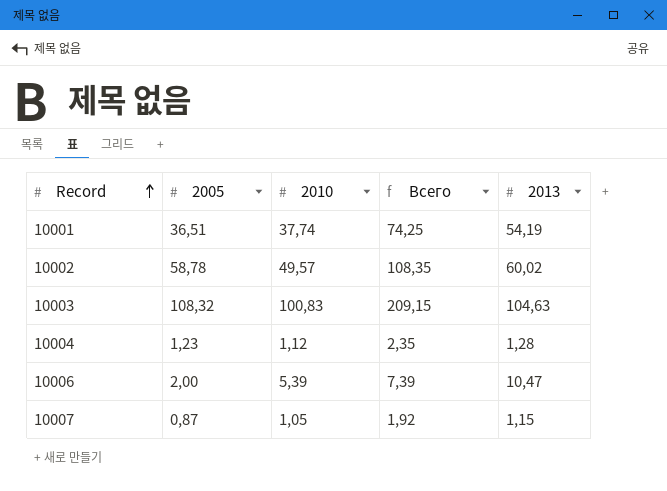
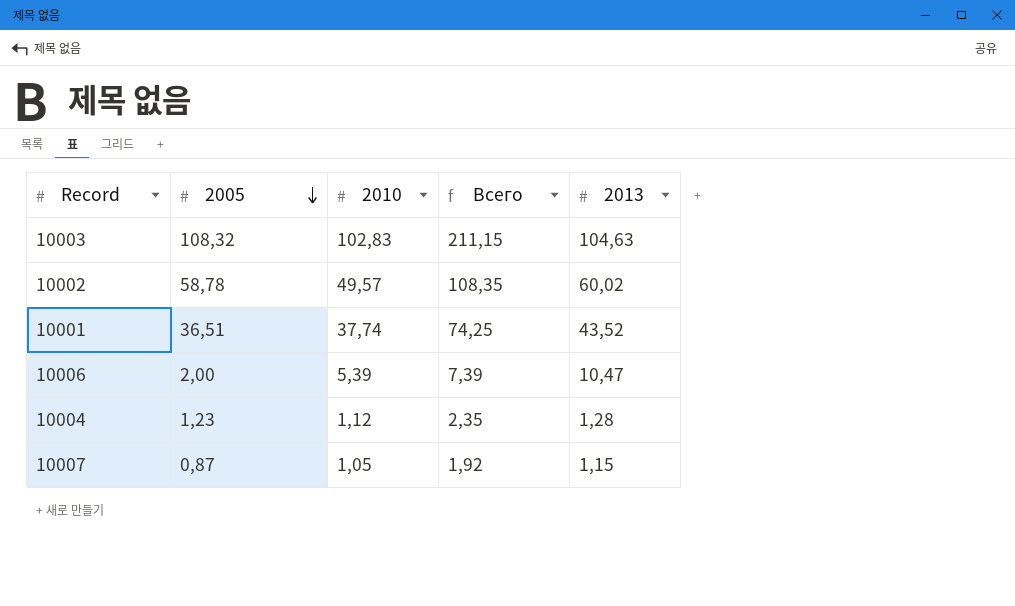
row order: Record ascending -> 2005 descending
10003 | 2010: 100,83 -> 102,83
10003 | Всего: 209,15 -> 211,15
10001 | 2013: 54,19 -> 43,52

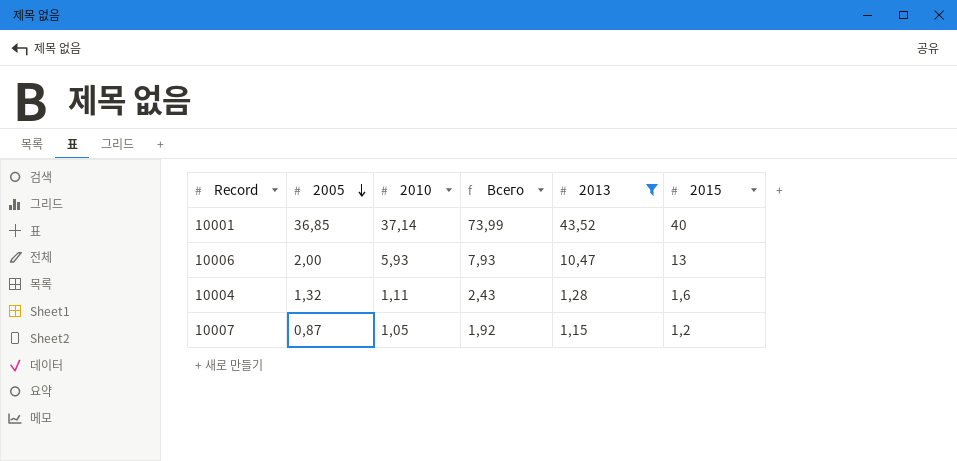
filter: none -> 2013 <= 43,52
column 2015 | position: none -> 6
10001 | 2005: 36,51 -> 36,85
10001 | 2010: 37,74 -> 37,14
10001 | Всего: 74,25 -> 73,99
10006 | 2010: 5,39 -> 5,93
10006 | Всего: 7,39 -> 7,93
10004 | 2005: 1,23 -> 1,32
10004 | 2010: 1,12 -> 1,11
10004 | Всего: 2,35 -> 2,43

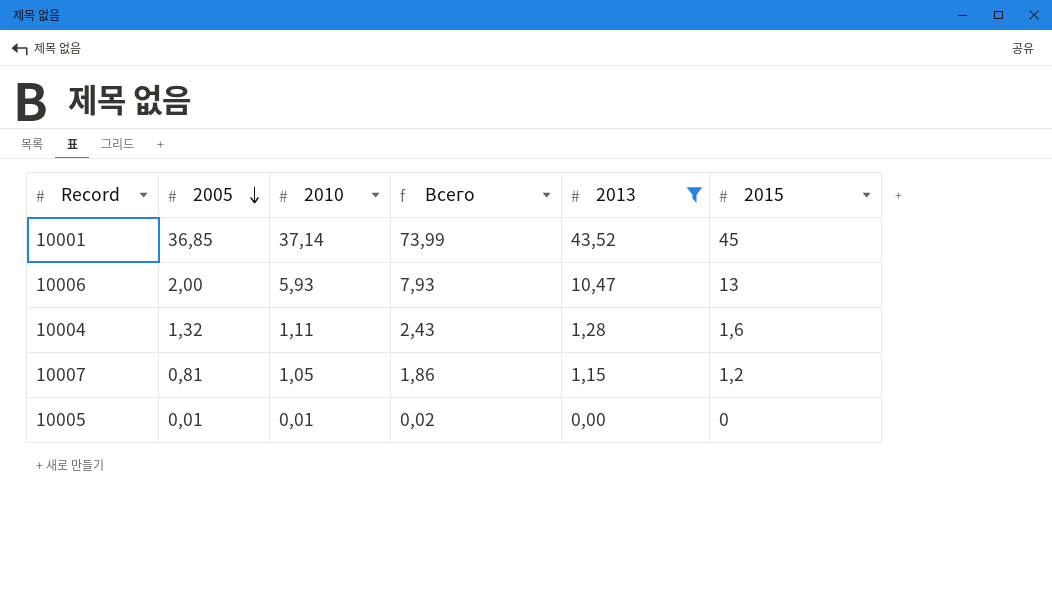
10001 | 2015: 40 -> 45
10007 | 2005: 0,87 -> 0,81
10007 | Всего: 1,92 -> 1,86
row 10005: none -> 0,01 | 0,01 | 0,02 | 0,00 | 0

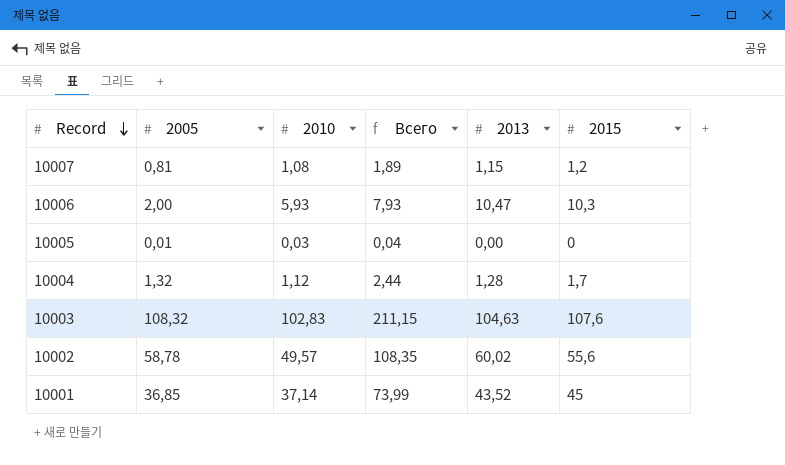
filter: 2013 <= 43,52 -> none
row order: 2005 descending -> Record descending
10007 | 2010: 1,05 -> 1,08
10007 | Всего: 1,86 -> 1,89
10006 | 2015: 13 -> 10,3
10005 | 2010: 0,01 -> 0,03
10005 | Всего: 0,02 -> 0,04
10004 | 2010: 1,11 -> 1,12
10004 | Всего: 2,43 -> 2,44
10004 | 2015: 1,6 -> 1,7

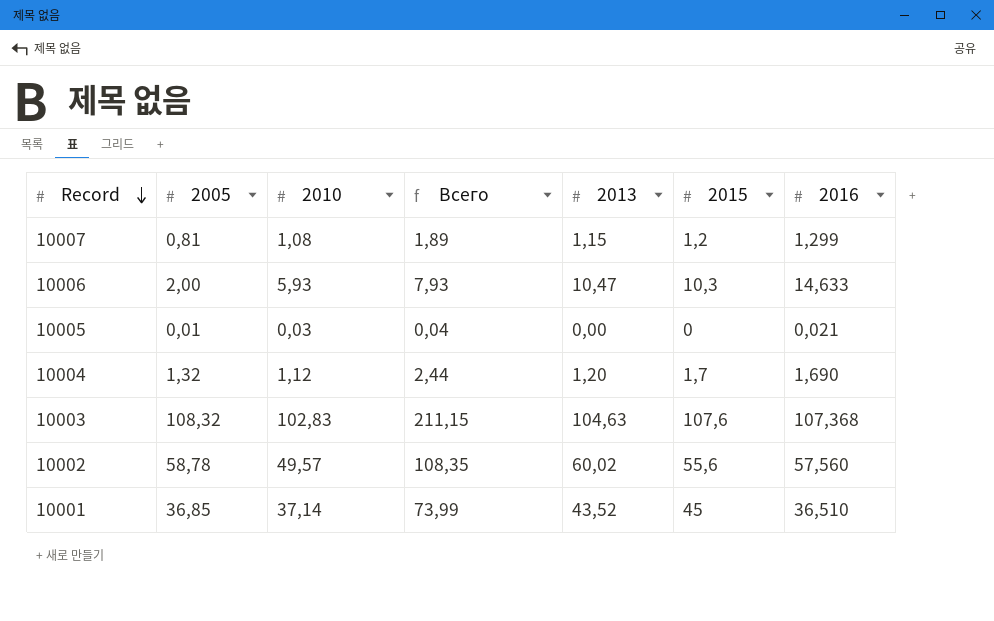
column 2016 | position: none -> 7
10004 | 2013: 1,28 -> 1,20

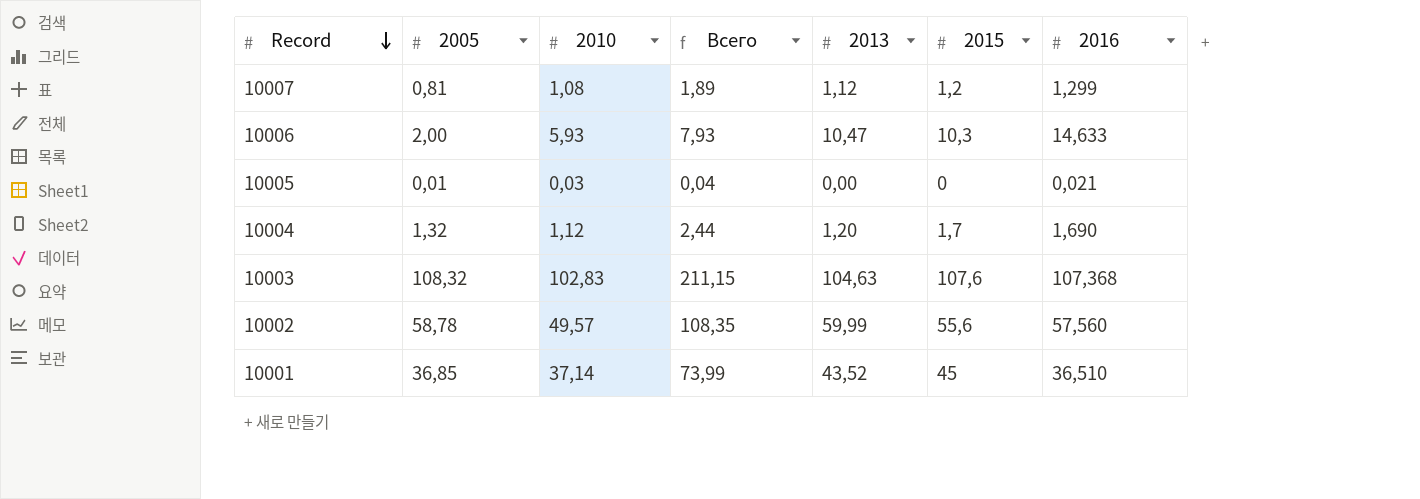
10007 | 2013: 1,15 -> 1,12
10002 | 2013: 60,02 -> 59,99

